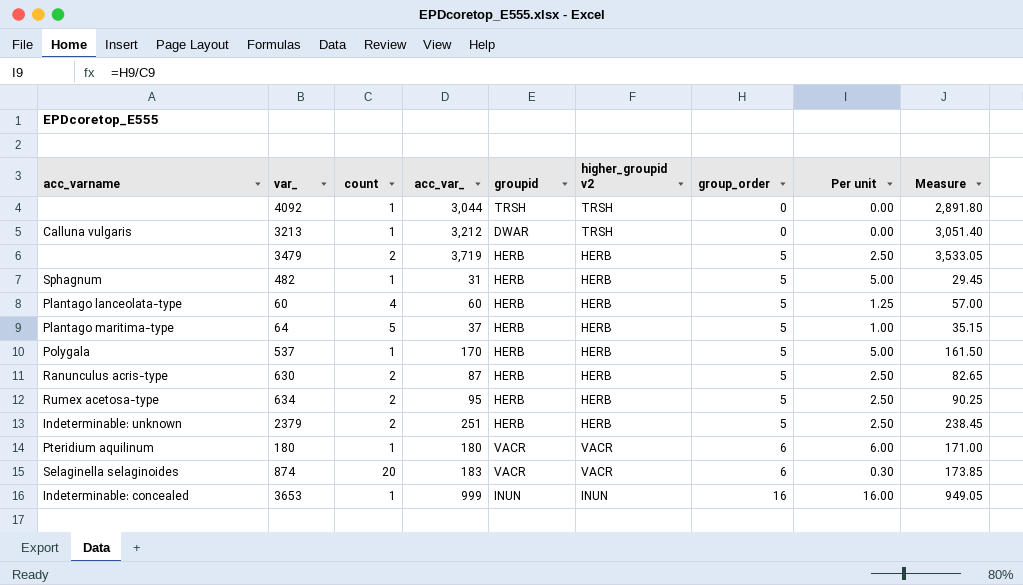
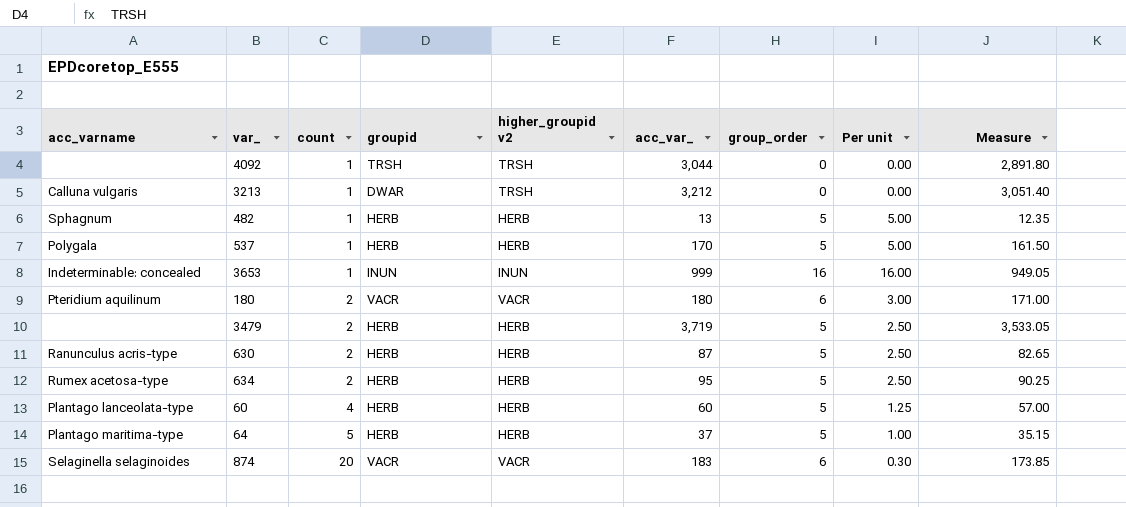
row order: group_order ascending -> count ascending
column acc_var_ | position: 4 -> 6
row 2379: Indeterminable: unknown | 2 | 251 | HERB | HERB | 5 | 2.50 | 238.45 -> none
482 | acc_var_: 31 -> 13
482 | Measure: 29.45 -> 12.35
180 | count: 1 -> 2
180 | Per unit: 6.00 -> 3.00

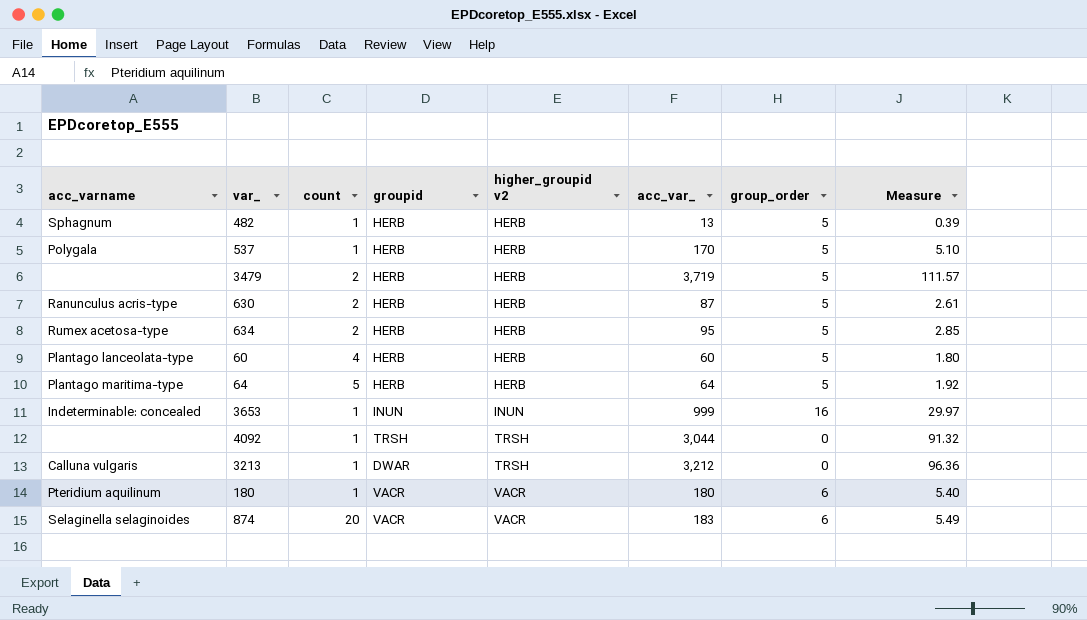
row order: count ascending -> higher_groupid v2 ascending
column Per unit | formula: [group_order] / [count] -> none
column Measure | formula: [acc_var_] * 0.95 -> [acc_var_] * 0.03
64 | acc_var_: 37 -> 64
180 | count: 2 -> 1

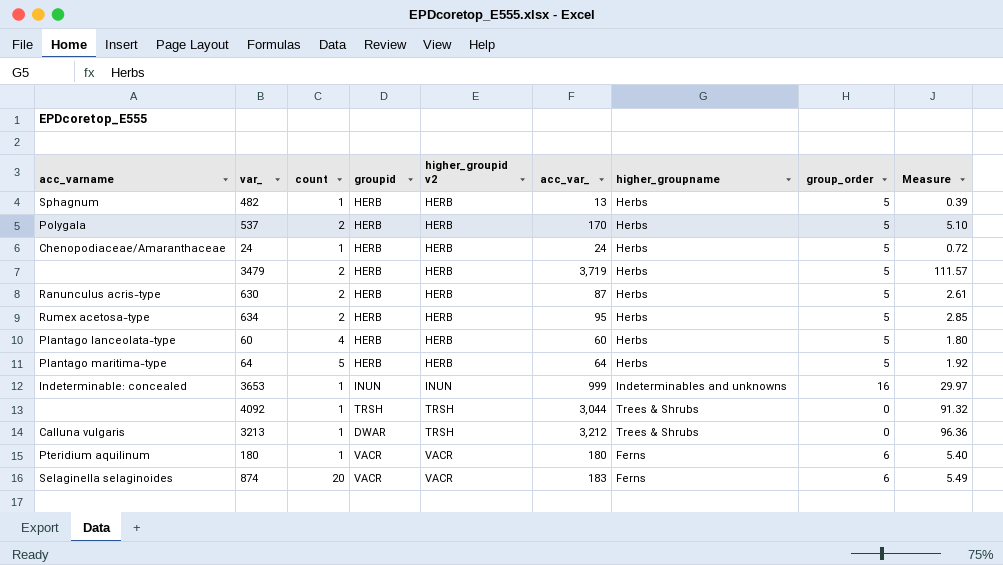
column higher_groupname | position: none -> 7
537 | count: 1 -> 2
row 24: none -> Chenopodiaceae/Amaranthaceae | 1 | HERB | HERB | 24 | Herbs | 5 | 0.72

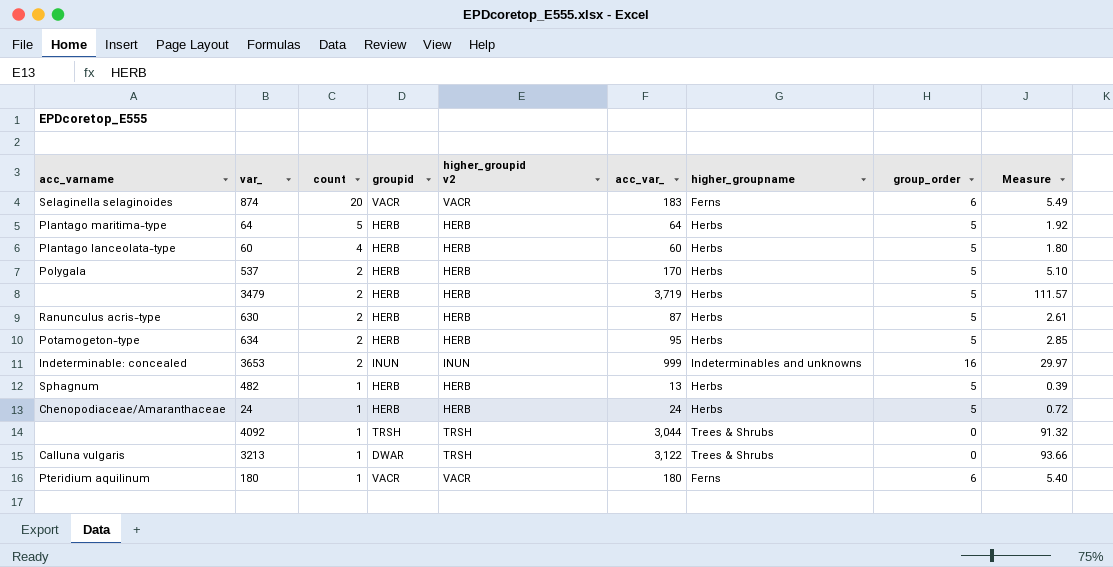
row order: higher_groupid v2 ascending -> count descending
634 | acc_varname: Rumex acetosa-type -> Potamogeton-type
3653 | count: 1 -> 2
3213 | acc_var_: 3,212 -> 3,122
3213 | Measure: 96.36 -> 93.66

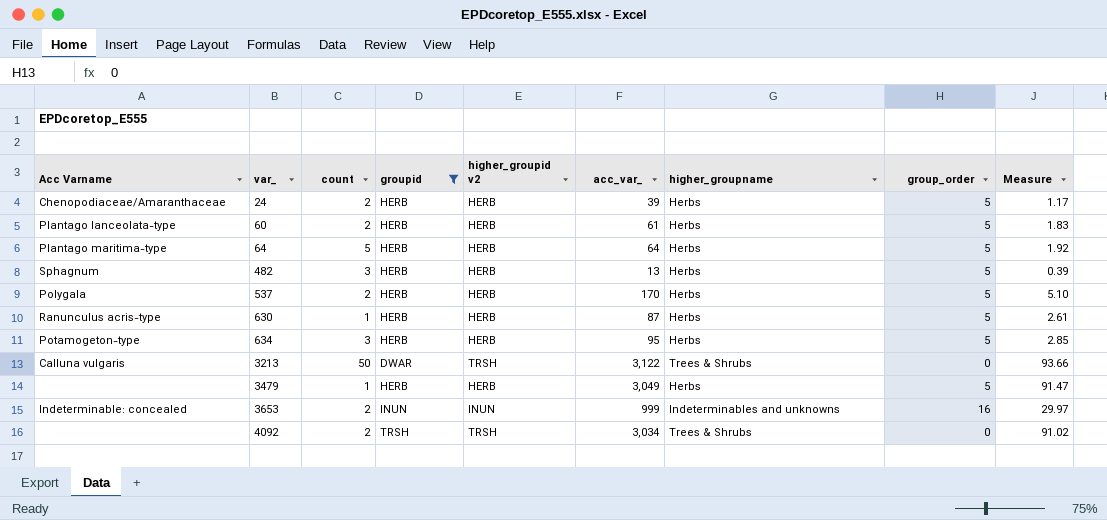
filter: none -> groupid != VACR
row order: count descending -> var_ ascending
column name: acc_varname -> Acc Varname
24 | count: 1 -> 2
24 | acc_var_: 24 -> 39
24 | Measure: 0.72 -> 1.17
60 | count: 4 -> 2
60 | acc_var_: 60 -> 61
60 | Measure: 1.80 -> 1.83
482 | count: 1 -> 3
630 | count: 2 -> 1
634 | count: 2 -> 3
3213 | count: 1 -> 50
3479 | count: 2 -> 1
3479 | acc_var_: 3,719 -> 3,049
3479 | Measure: 111.57 -> 91.47
4092 | count: 1 -> 2
4092 | acc_var_: 3,044 -> 3,034
4092 | Measure: 91.32 -> 91.02

